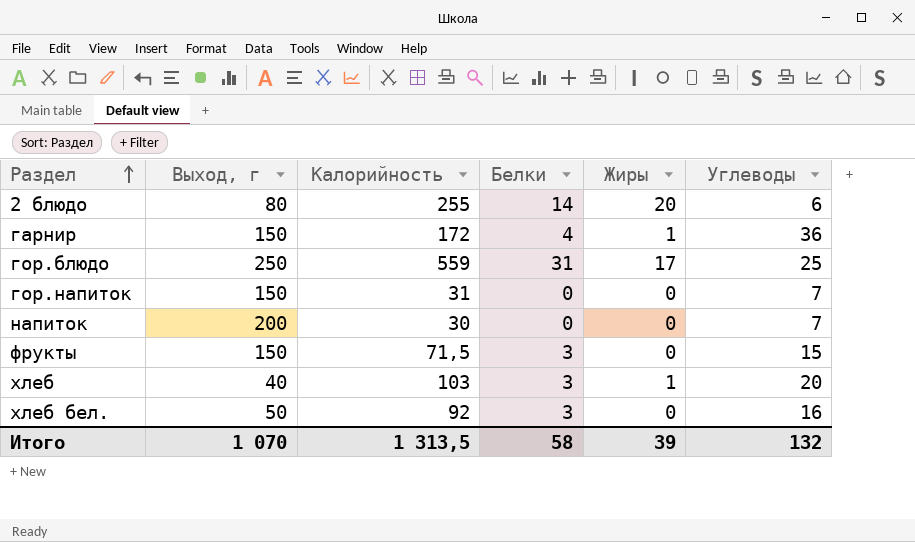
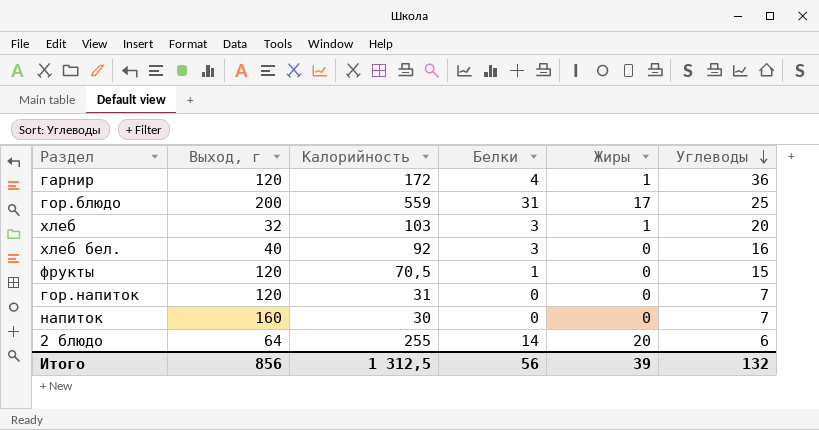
row order: Раздел ascending -> Углеводы descending
гарнир | Выход, г: 150 -> 120
гор.блюдо | Выход, г: 250 -> 200
хлеб | Выход, г: 40 -> 32
хлеб бел. | Выход, г: 50 -> 40
фрукты | Выход, г: 150 -> 120
фрукты | Калорийность: 71,5 -> 70,5
фрукты | Белки: 3 -> 1
гор.напиток | Выход, г: 150 -> 120
напиток | Выход, г: 200 -> 160
2 блюдо | Выход, г: 80 -> 64
Итого | Выход, г: 1 070 -> 856
Итого | Калорийность: 1 313,5 -> 1 312,5
Итого | Белки: 58 -> 56

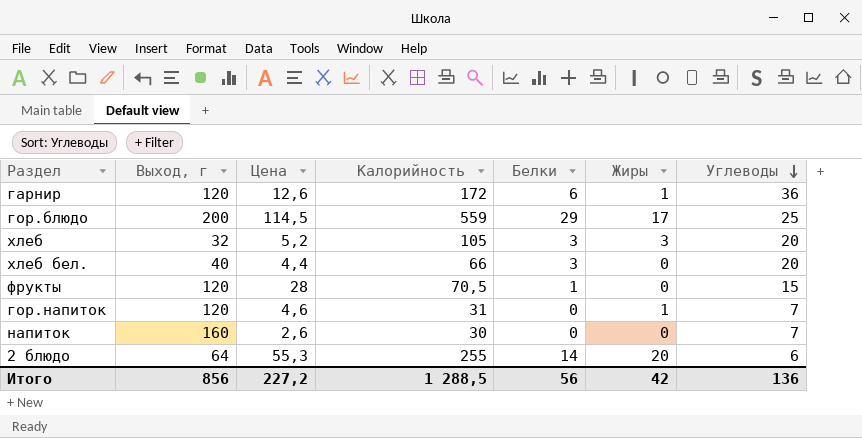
column Цена | position: none -> 3
гарнир | Белки: 4 -> 6
гор.блюдо | Белки: 31 -> 29
хлеб | Калорийность: 103 -> 105
хлеб | Жиры: 1 -> 3
хлеб бел. | Калорийность: 92 -> 66
хлеб бел. | Углеводы: 16 -> 20
гор.напиток | Жиры: 0 -> 1
Итого | Калорийность: 1 312,5 -> 1 288,5
Итого | Жиры: 39 -> 42
Итого | Углеводы: 132 -> 136

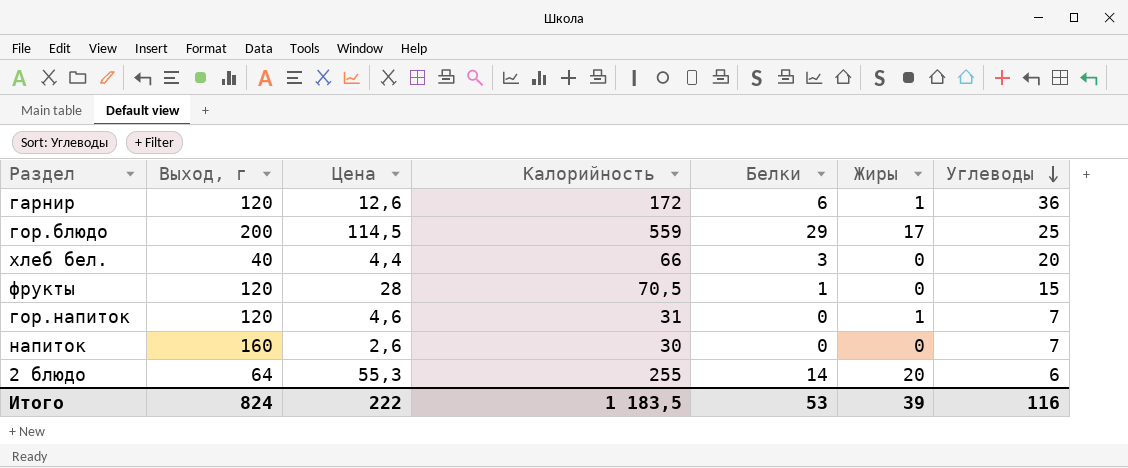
row хлеб: 32 | 5,2 | 105 | 3 | 3 | 20 -> none
Итого | Выход, г: 856 -> 824
Итого | Цена: 227,2 -> 222
Итого | Калорийность: 1 288,5 -> 1 183,5
Итого | Белки: 56 -> 53
Итого | Жиры: 42 -> 39
Итого | Углеводы: 136 -> 116

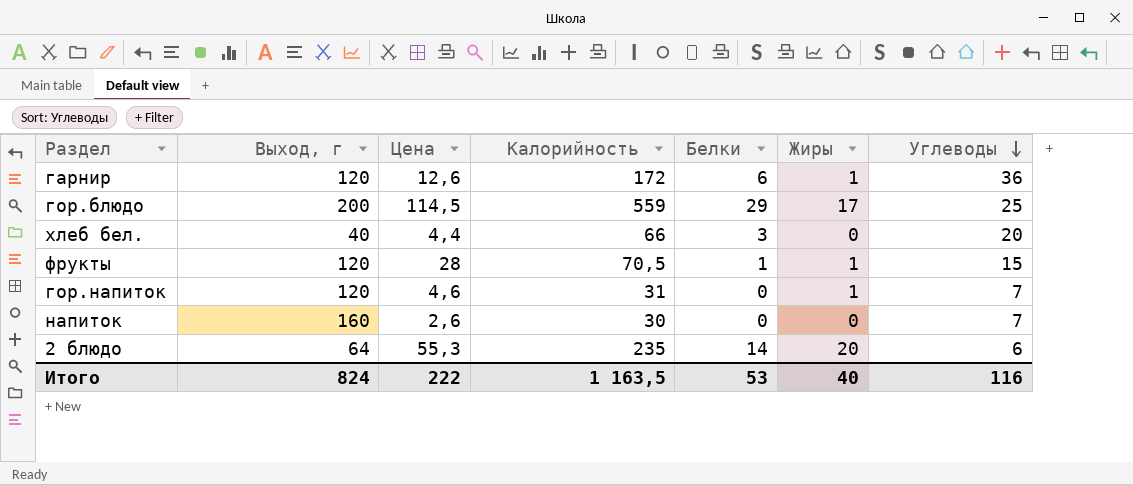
фрукты | Жиры: 0 -> 1
2 блюдо | Калорийность: 255 -> 235
Итого | Калорийность: 1 183,5 -> 1 163,5
Итого | Жиры: 39 -> 40

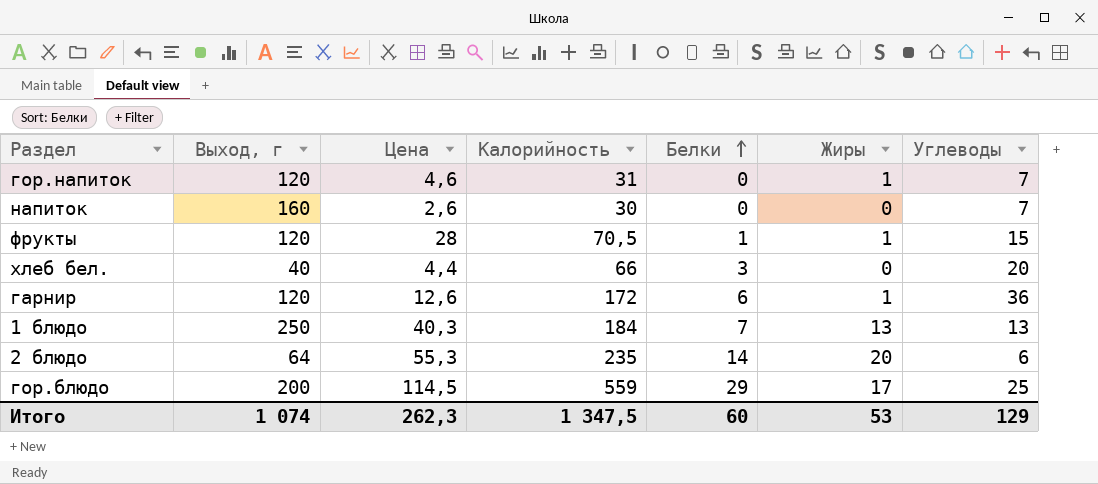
row order: Углеводы descending -> Белки ascending
row 1 блюдо: none -> 250 | 40,3 | 184 | 7 | 13 | 13
Итого | Выход, г: 824 -> 1 074
Итого | Цена: 222 -> 262,3
Итого | Калорийность: 1 163,5 -> 1 347,5
Итого | Белки: 53 -> 60
Итого | Жиры: 40 -> 53
Итого | Углеводы: 116 -> 129

